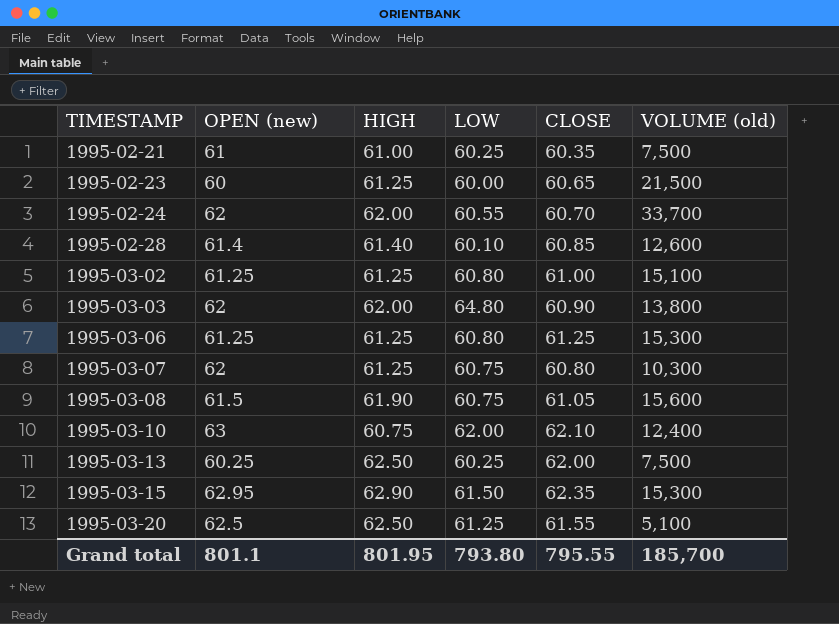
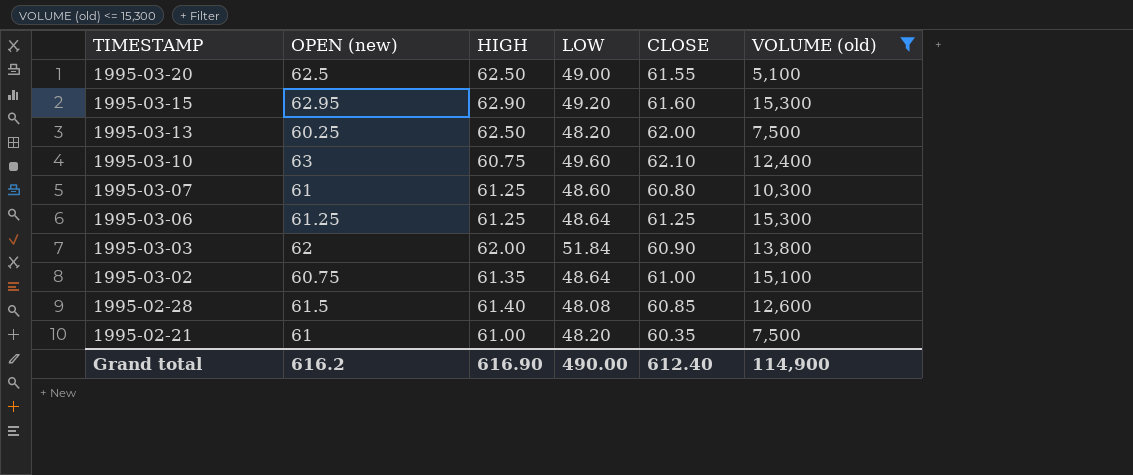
filter: none -> VOLUME (old) <= 15,300
row order: TIMESTAMP ascending -> TIMESTAMP descending
1995-03-20 | LOW: 61.25 -> 49.00
1995-03-15 | LOW: 61.50 -> 49.20
1995-03-15 | CLOSE: 62.35 -> 61.60
1995-03-13 | LOW: 60.25 -> 48.20
1995-03-10 | LOW: 62.00 -> 49.60
1995-03-07 | OPEN (new): 62 -> 61
1995-03-07 | LOW: 60.75 -> 48.60
1995-03-06 | LOW: 60.80 -> 48.64
1995-03-03 | LOW: 64.80 -> 51.84
1995-03-02 | OPEN (new): 61.25 -> 60.75
1995-03-02 | HIGH: 61.25 -> 61.35
1995-03-02 | LOW: 60.80 -> 48.64
1995-02-28 | OPEN (new): 61.4 -> 61.5
1995-02-28 | LOW: 60.10 -> 48.08
1995-02-21 | LOW: 60.25 -> 48.20
Grand total | OPEN (new): 801.1 -> 616.2
Grand total | HIGH: 801.95 -> 616.90
Grand total | LOW: 793.80 -> 490.00
Grand total | CLOSE: 795.55 -> 612.40
Grand total | VOLUME (old): 185,700 -> 114,900

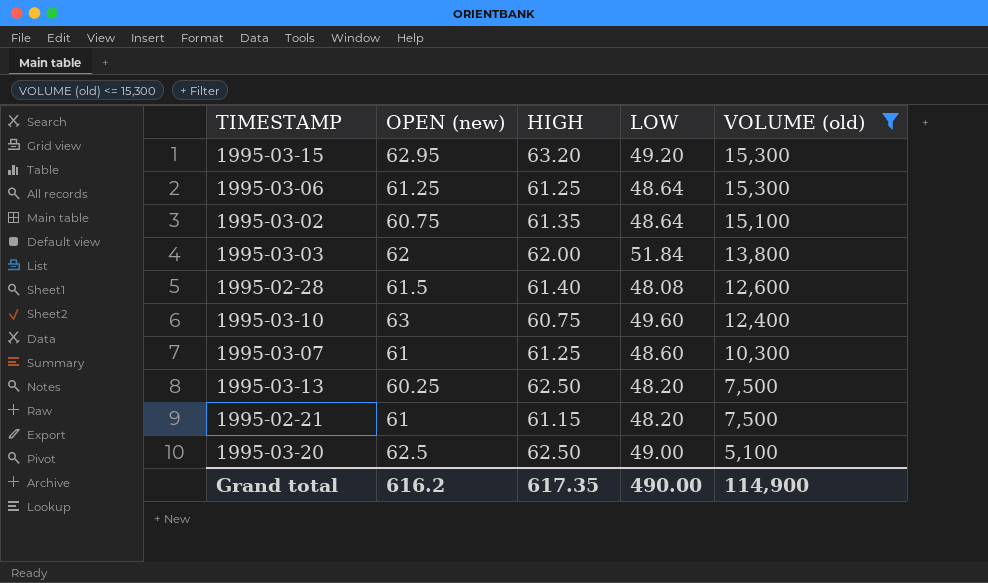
row order: TIMESTAMP descending -> VOLUME (old) descending
column CLOSE | position: 5 -> none
1995-03-15 | HIGH: 62.90 -> 63.20
1995-02-21 | HIGH: 61.00 -> 61.15
Grand total | HIGH: 616.90 -> 617.35

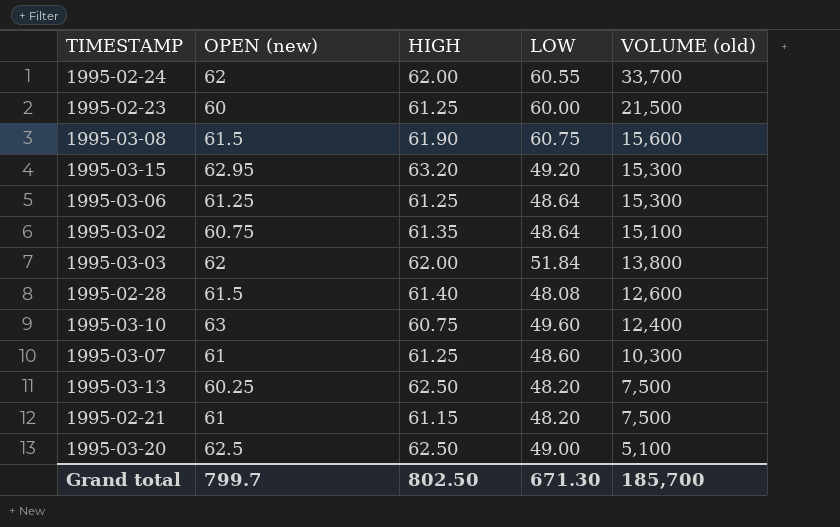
filter: VOLUME (old) <= 15,300 -> none
Grand total | OPEN (new): 616.2 -> 799.7
Grand total | HIGH: 617.35 -> 802.50
Grand total | LOW: 490.00 -> 671.30
Grand total | VOLUME (old): 114,900 -> 185,700

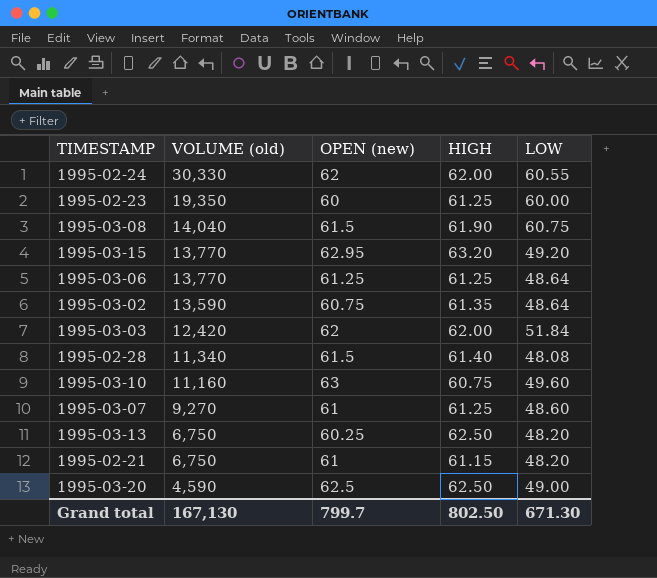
column VOLUME (old) | position: 5 -> 2
1995-02-24 | VOLUME (old): 33,700 -> 30,330
1995-02-23 | VOLUME (old): 21,500 -> 19,350
1995-03-08 | VOLUME (old): 15,600 -> 14,040
1995-03-15 | VOLUME (old): 15,300 -> 13,770
1995-03-06 | VOLUME (old): 15,300 -> 13,770
1995-03-02 | VOLUME (old): 15,100 -> 13,590
1995-03-03 | VOLUME (old): 13,800 -> 12,420
1995-02-28 | VOLUME (old): 12,600 -> 11,340
1995-03-10 | VOLUME (old): 12,400 -> 11,160
1995-03-07 | VOLUME (old): 10,300 -> 9,270
1995-03-13 | VOLUME (old): 7,500 -> 6,750
1995-02-21 | VOLUME (old): 7,500 -> 6,750
1995-03-20 | VOLUME (old): 5,100 -> 4,590
Grand total | VOLUME (old): 185,700 -> 167,130

